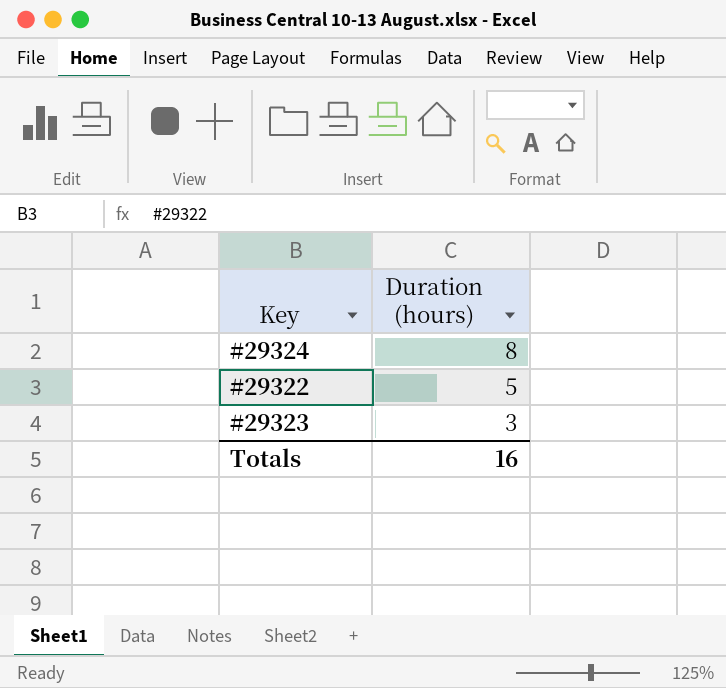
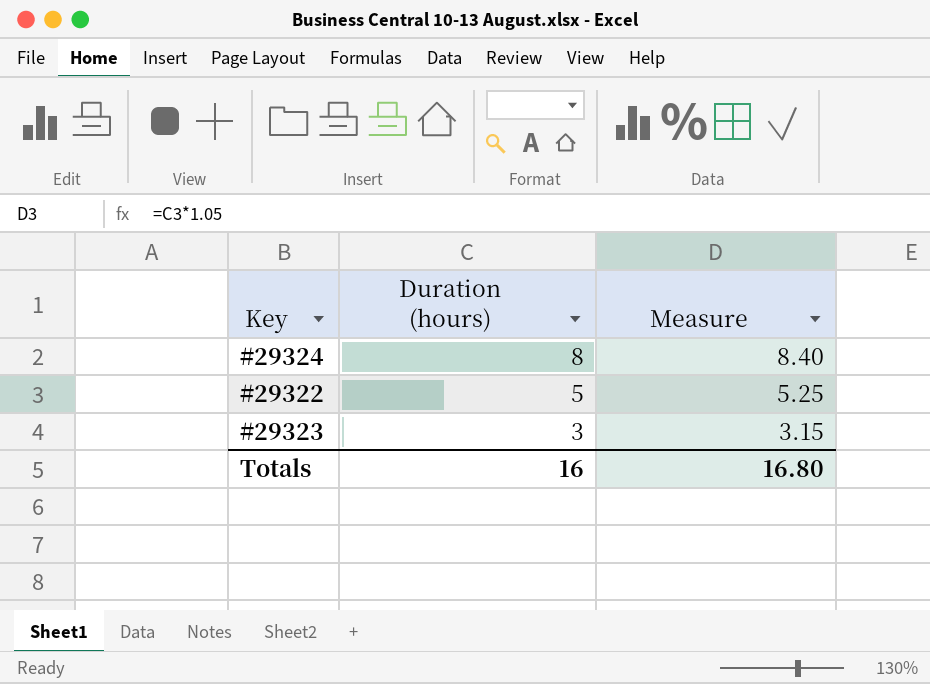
column Measure | formula: none -> [Duration (hours)] * 1.05

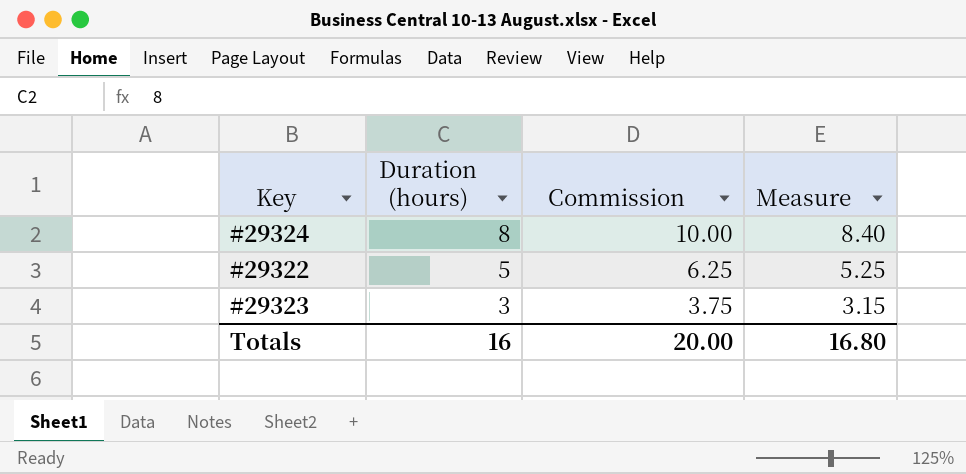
column Commission | formula: none -> [Duration (hours)] * 1.25

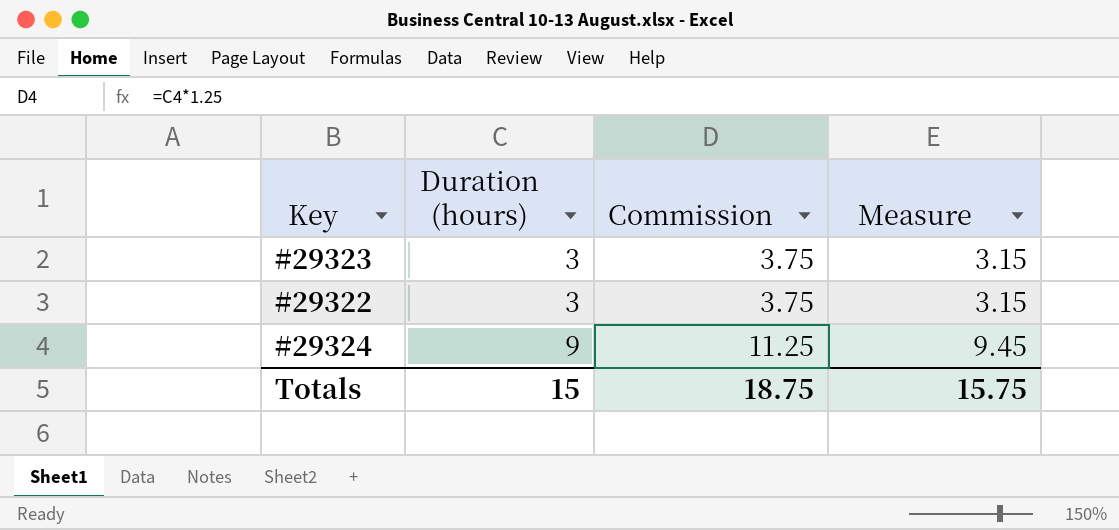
row order: Duration (hours) descending -> Duration (hours) ascending
#29322 | Duration (hours): 5 -> 3
#29322 | Commission: 6.25 -> 3.75
#29322 | Measure: 5.25 -> 3.15
#29324 | Duration (hours): 8 -> 9
#29324 | Commission: 10.00 -> 11.25
#29324 | Measure: 8.40 -> 9.45
Totals | Duration (hours): 16 -> 15
Totals | Commission: 20.00 -> 18.75
Totals | Measure: 16.80 -> 15.75

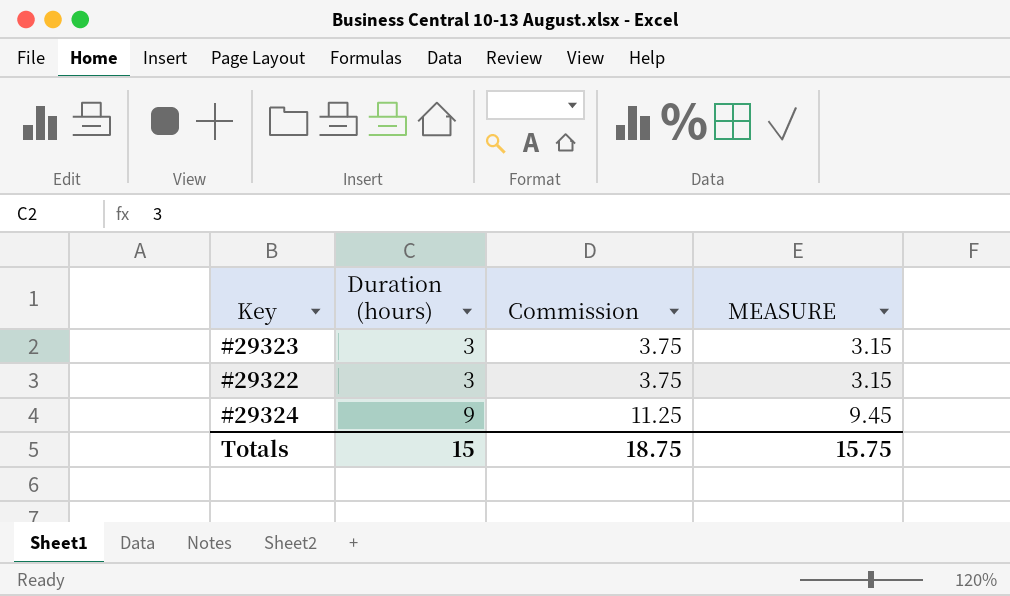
column name: Measure -> MEASURE

